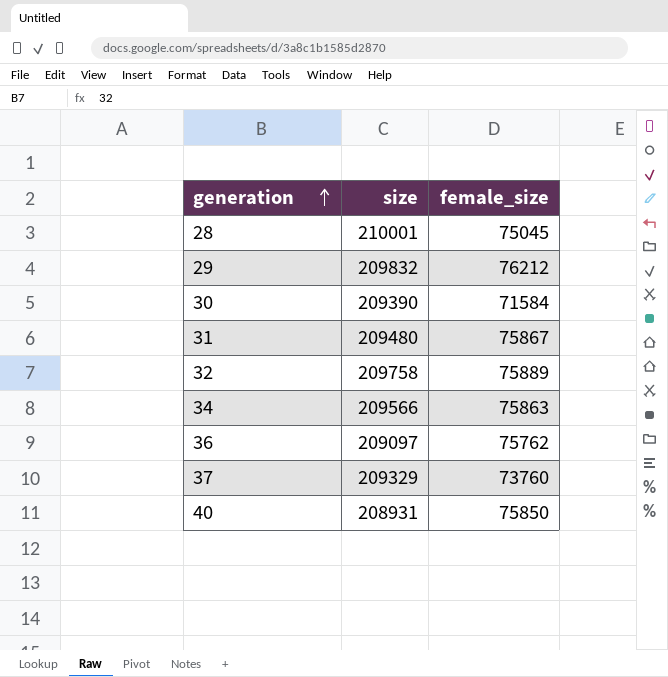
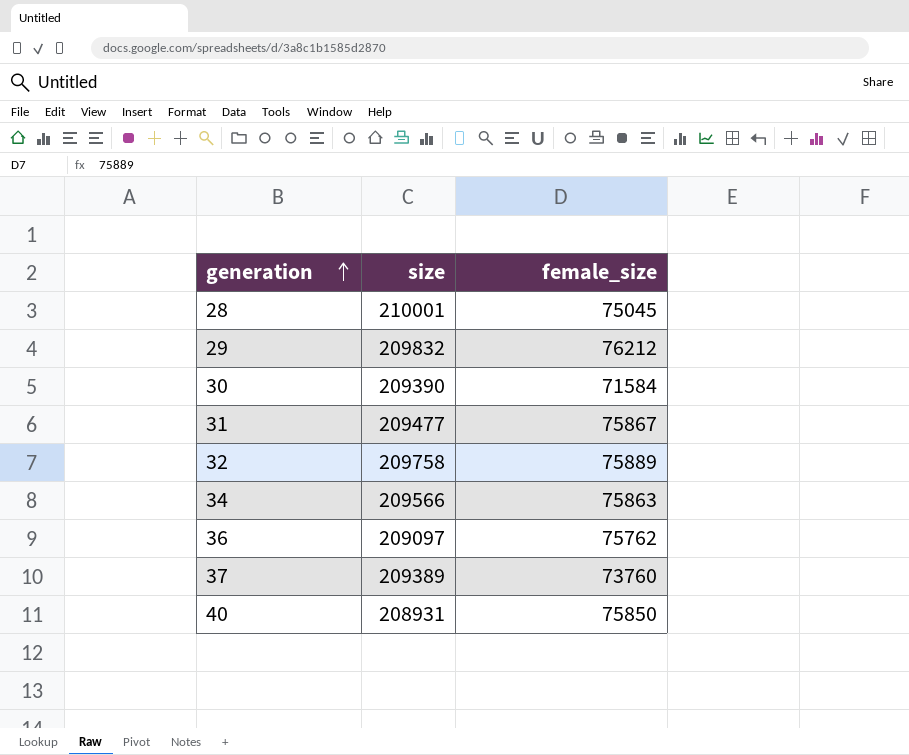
31 | size: 209480 -> 209477
37 | size: 209329 -> 209389

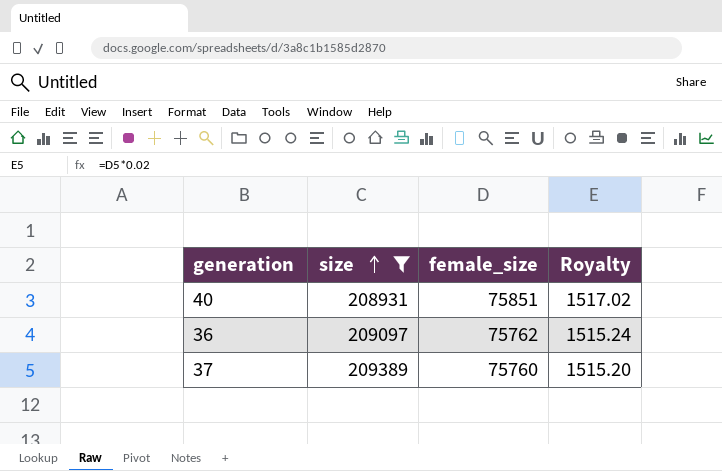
filter: none -> size <= 209389
row order: generation ascending -> size ascending
column Royalty | formula: none -> [female_size] * 0.02
40 | female_size: 75850 -> 75851
37 | female_size: 73760 -> 75760

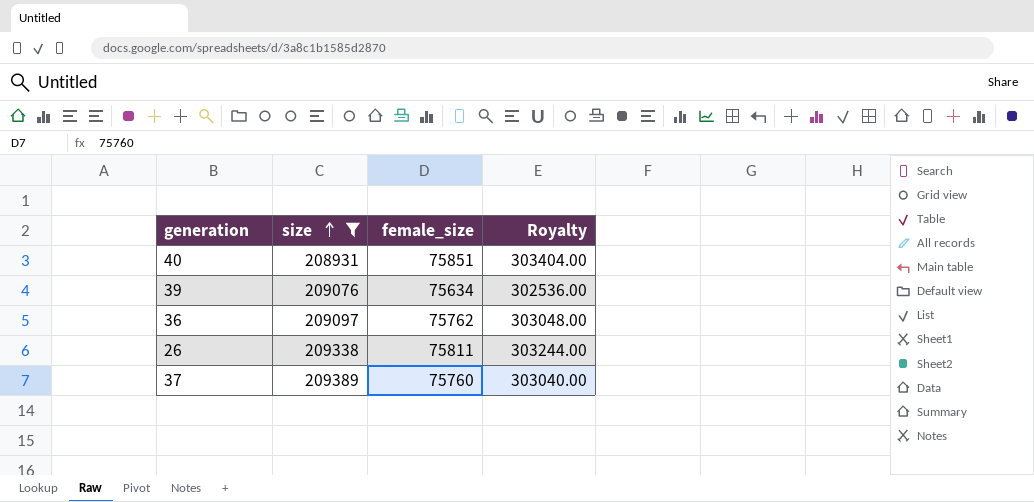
column Royalty | formula: [female_size] * 0.02 -> [female_size] * 4
row 39: none -> 209076 | 75634 | 302536.00
row 26: none -> 209338 | 75811 | 303244.00

